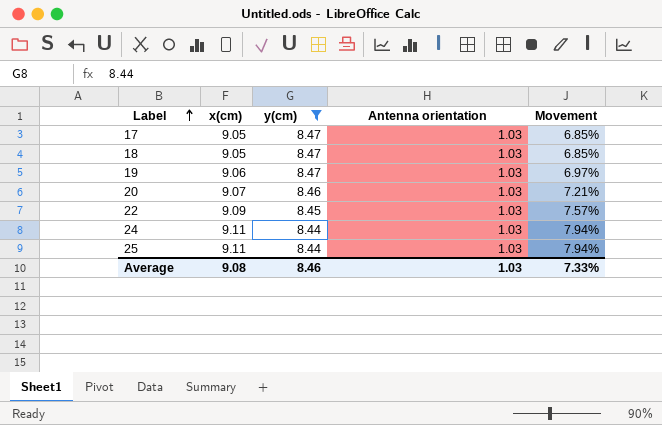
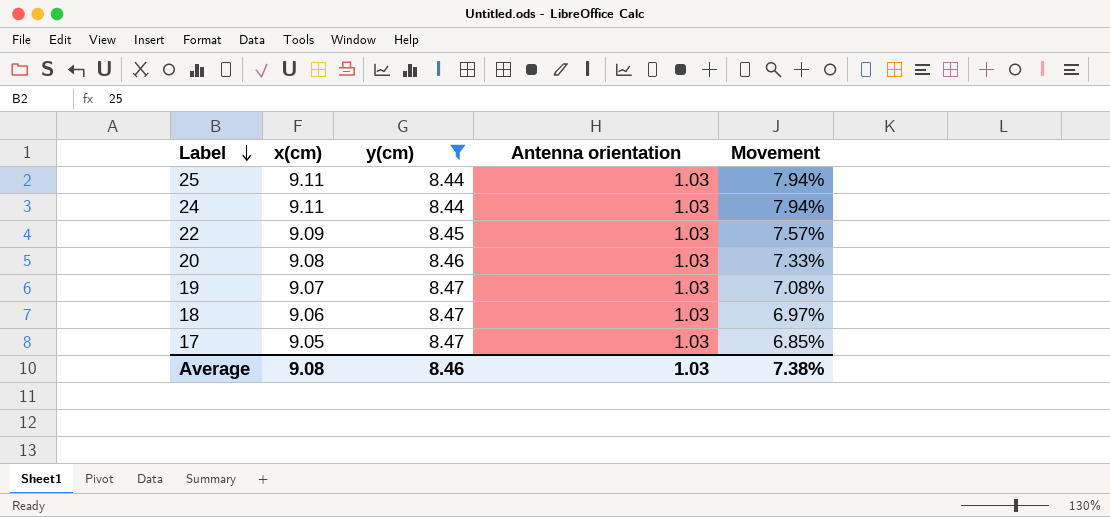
row order: Label ascending -> Label descending
20 | x(cm): 9.07 -> 9.08
20 | Movement: 7.21% -> 7.33%
19 | x(cm): 9.06 -> 9.07
19 | Movement: 6.97% -> 7.08%
18 | x(cm): 9.05 -> 9.06
18 | Movement: 6.85% -> 6.97%
Average | Movement: 7.33% -> 7.38%

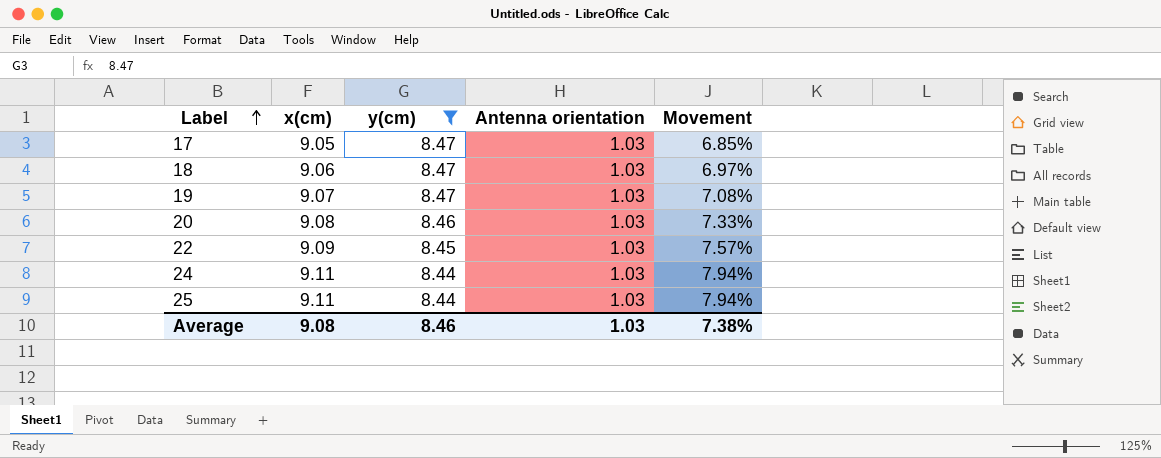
row order: Label descending -> Label ascending

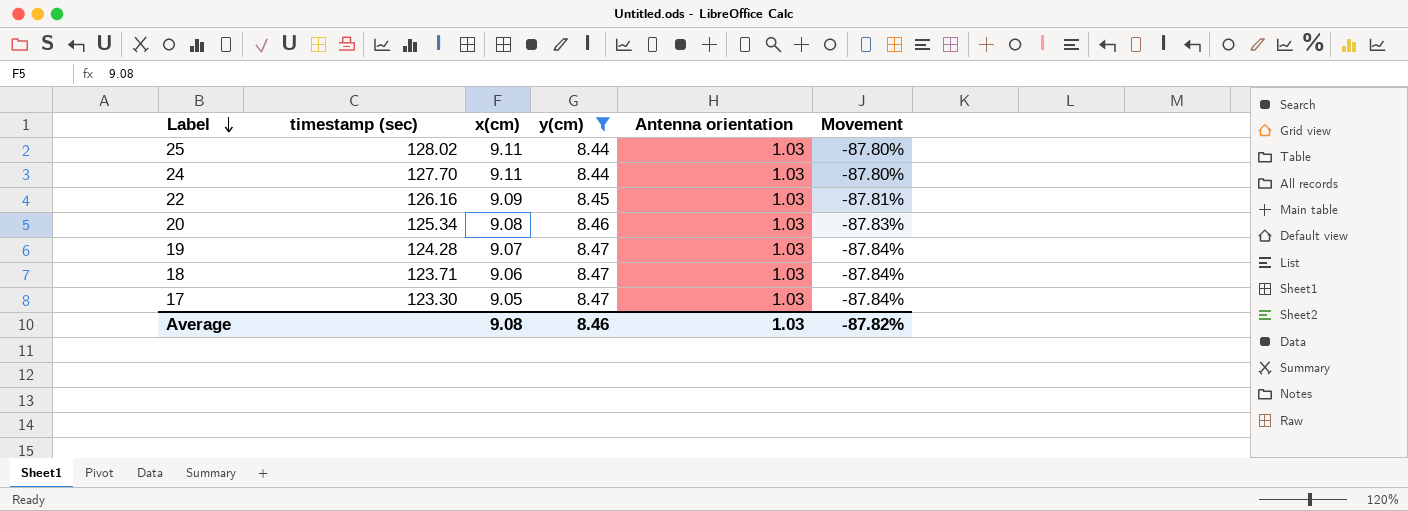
row order: Label ascending -> Label descending
column timestamp (sec) | position: none -> 2
column Movement | formula: ([x(cm)] - [y(cm)]) / [y(cm)] -> ([Antenna orientation] - [y(cm)]) / [y(cm)]
Average | Movement: 7.38% -> -87.82%

